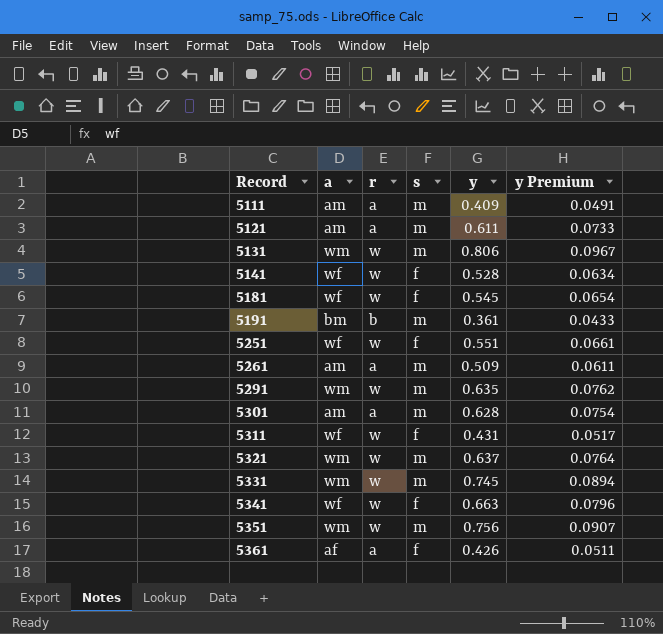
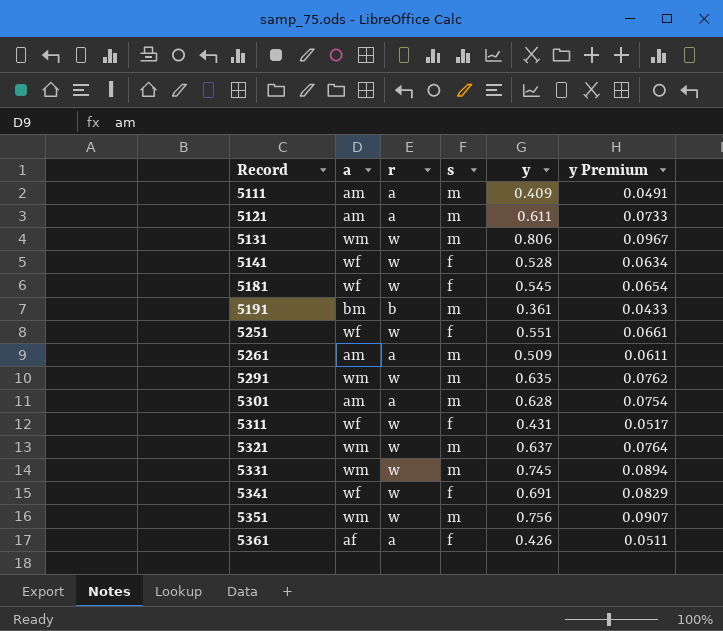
5341 | y: 0.663 -> 0.691
5341 | y Premium: 0.0796 -> 0.0829

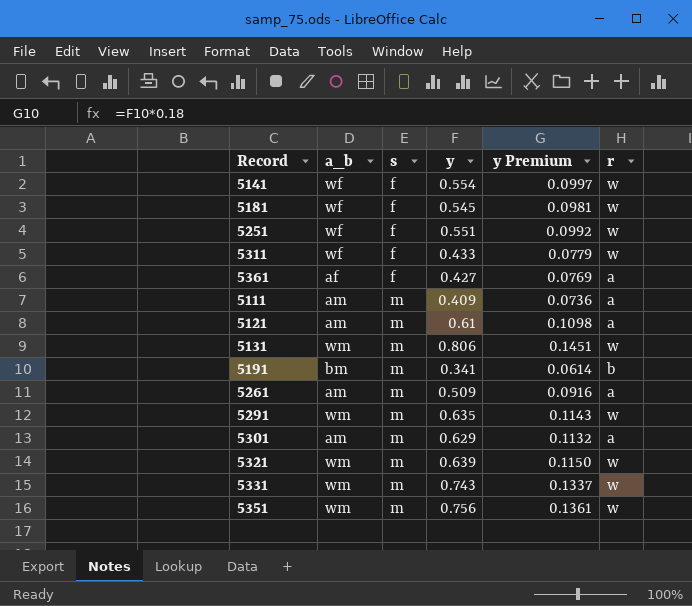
row order: Record ascending -> s ascending
column name: a -> a_b
column y Premium | formula: [y] * 0.12 -> [y] * 0.18
column r | position: 3 -> 6
row 5341: wf | w | f | 0.691 | 0.0829 -> none
5141 | y: 0.528 -> 0.554
5311 | y: 0.431 -> 0.433
5361 | y: 0.426 -> 0.427
5121 | y: 0.611 -> 0.61
5191 | y: 0.361 -> 0.341
5301 | y: 0.628 -> 0.629
5321 | y: 0.637 -> 0.639
5331 | y: 0.745 -> 0.743

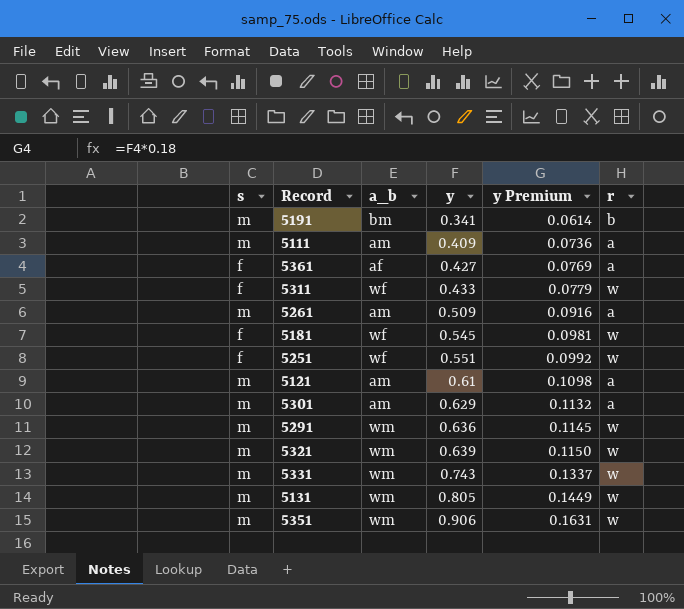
row order: s ascending -> y ascending
column s | position: 3 -> 1
row 5141: wf | f | 0.554 | 0.0997 | w -> none
5291 | y: 0.635 -> 0.636
5291 | y Premium: 0.1143 -> 0.1145
5131 | y: 0.806 -> 0.805
5131 | y Premium: 0.1451 -> 0.1449
5351 | y: 0.756 -> 0.906
5351 | y Premium: 0.1361 -> 0.1631

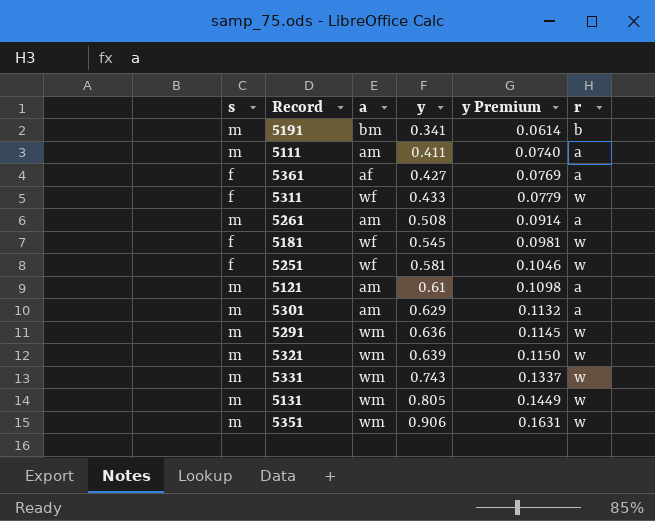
column name: a_b -> a
5111 | y: 0.409 -> 0.411
5111 | y Premium: 0.0736 -> 0.0740
5261 | y: 0.509 -> 0.508
5261 | y Premium: 0.0916 -> 0.0914
5251 | y: 0.551 -> 0.581
5251 | y Premium: 0.0992 -> 0.1046

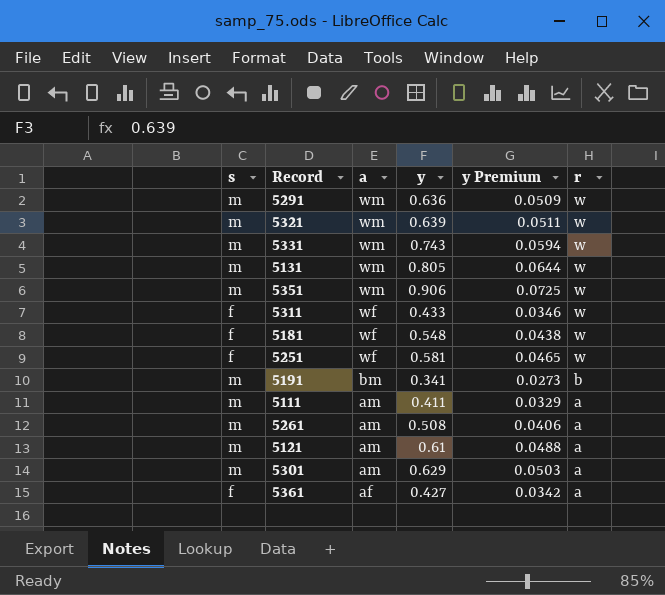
row order: y ascending -> a descending
column y Premium | formula: [y] * 0.18 -> [y] * 0.08
5181 | y: 0.545 -> 0.548

